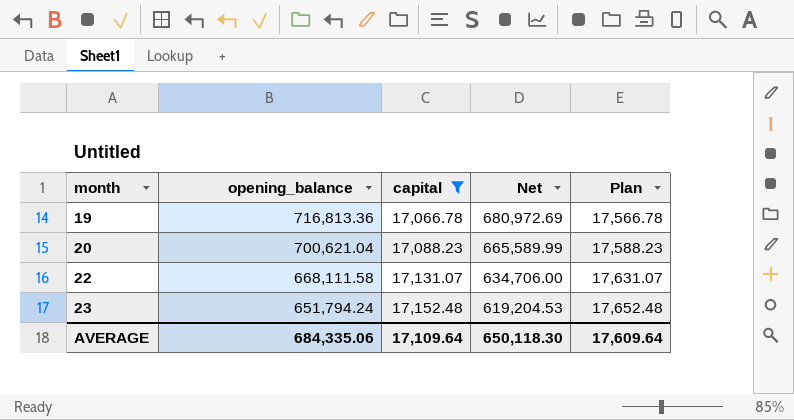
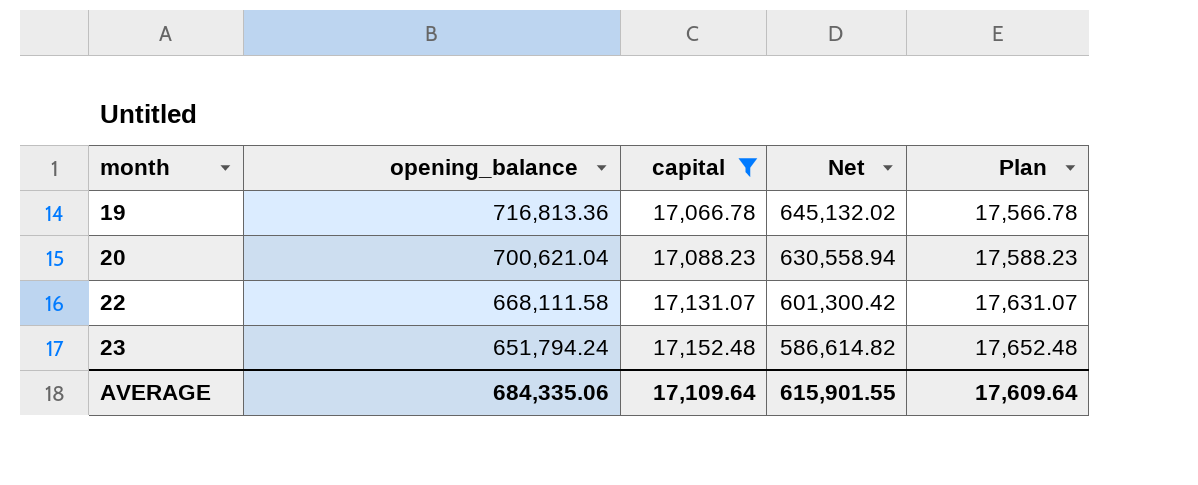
column Net | formula: [opening_balance] * 0.95 -> [opening_balance] * 0.9
AVERAGE | Net: 650,118.30 -> 615,901.55

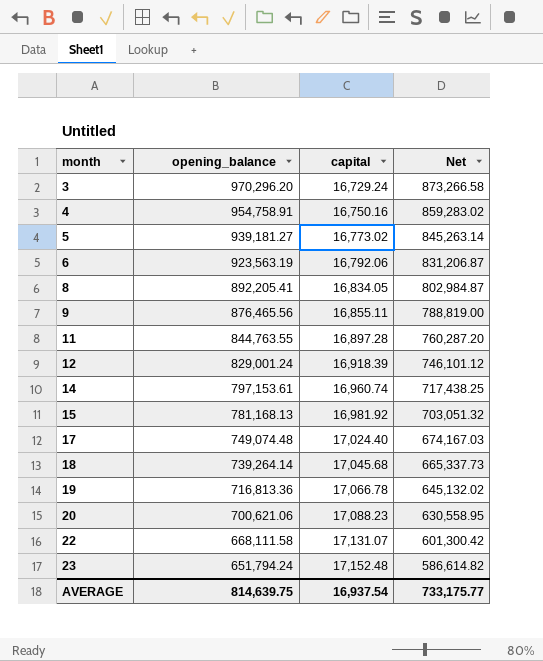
filter: capital >= 17,066.78 -> none
column Plan | formula: [capital] + 500 -> none
20 | opening_balance: 700,621.04 -> 700,621.06
20 | Net: 630,558.94 -> 630,558.95
AVERAGE | opening_balance: 684,335.06 -> 814,639.75
AVERAGE | capital: 17,109.64 -> 16,937.54
AVERAGE | Net: 615,901.55 -> 733,175.77

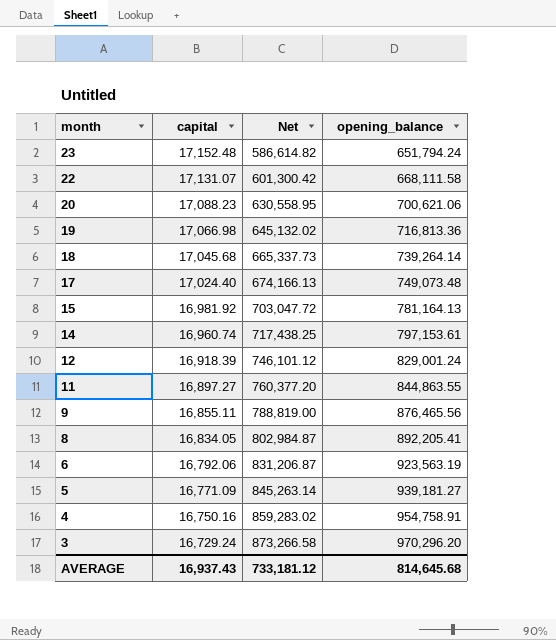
row order: month ascending -> month descending
column opening_balance | position: 2 -> 4
19 | capital: 17,066.78 -> 17,066.98
17 | Net: 674,167.03 -> 674,166.13
17 | opening_balance: 749,074.48 -> 749,073.48
15 | Net: 703,051.32 -> 703,047.72
15 | opening_balance: 781,168.13 -> 781,164.13
11 | capital: 16,897.28 -> 16,897.27
11 | Net: 760,287.20 -> 760,377.20
11 | opening_balance: 844,763.55 -> 844,863.55
5 | capital: 16,773.02 -> 16,771.09
AVERAGE | capital: 16,937.54 -> 16,937.43
AVERAGE | Net: 733,175.77 -> 733,181.12
AVERAGE | opening_balance: 814,639.75 -> 814,645.68

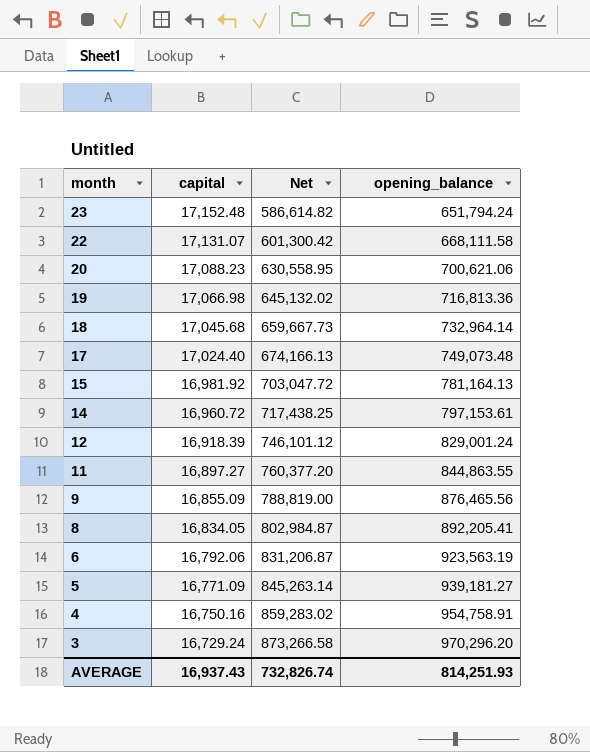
18 | Net: 665,337.73 -> 659,667.73
18 | opening_balance: 739,264.14 -> 732,964.14
14 | capital: 16,960.74 -> 16,960.72
9 | capital: 16,855.11 -> 16,855.09
AVERAGE | Net: 733,181.12 -> 732,826.74
AVERAGE | opening_balance: 814,645.68 -> 814,251.93

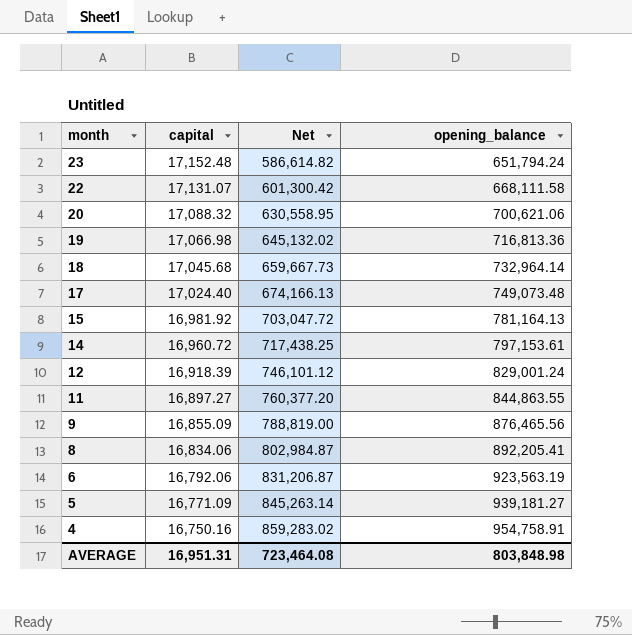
row 3: 16,729.24 | 873,266.58 | 970,296.20 -> none
20 | capital: 17,088.23 -> 17,088.32
8 | capital: 16,834.05 -> 16,834.06
AVERAGE | capital: 16,937.43 -> 16,951.31
AVERAGE | Net: 732,826.74 -> 723,464.08
AVERAGE | opening_balance: 814,251.93 -> 803,848.98

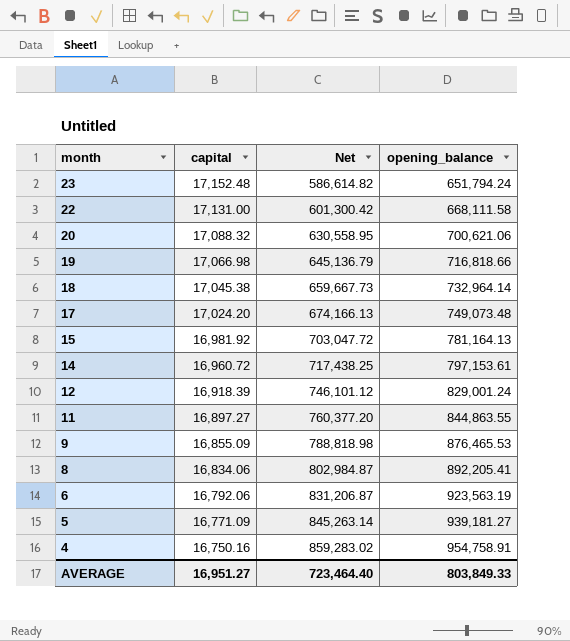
22 | capital: 17,131.07 -> 17,131.00
19 | Net: 645,132.02 -> 645,136.79
19 | opening_balance: 716,813.36 -> 716,818.66
18 | capital: 17,045.68 -> 17,045.38
17 | capital: 17,024.40 -> 17,024.20
9 | Net: 788,819.00 -> 788,818.98
9 | opening_balance: 876,465.56 -> 876,465.53
AVERAGE | capital: 16,951.31 -> 16,951.27
AVERAGE | Net: 723,464.08 -> 723,464.40
AVERAGE | opening_balance: 803,848.98 -> 803,849.33

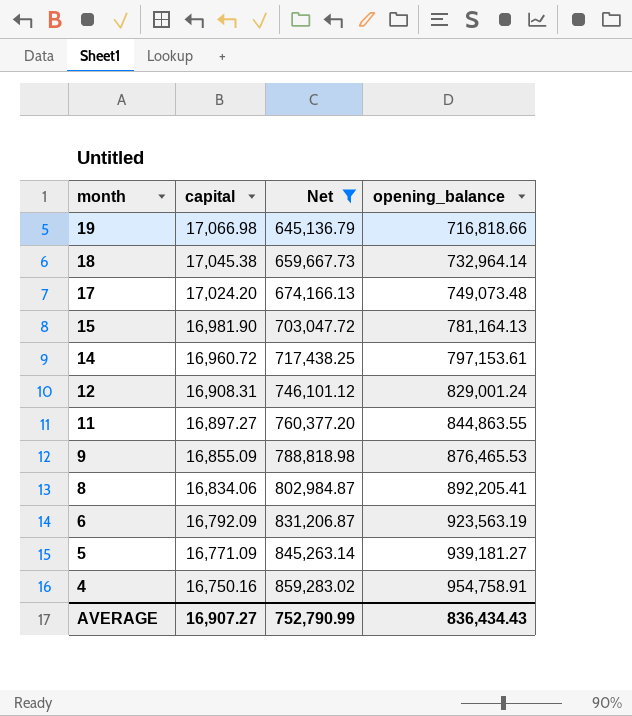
filter: none -> Net >= 645,136.79
15 | capital: 16,981.92 -> 16,981.90
12 | capital: 16,918.39 -> 16,908.31
6 | capital: 16,792.06 -> 16,792.09
AVERAGE | capital: 16,951.27 -> 16,907.27
AVERAGE | Net: 723,464.40 -> 752,790.99
AVERAGE | opening_balance: 803,849.33 -> 836,434.43

